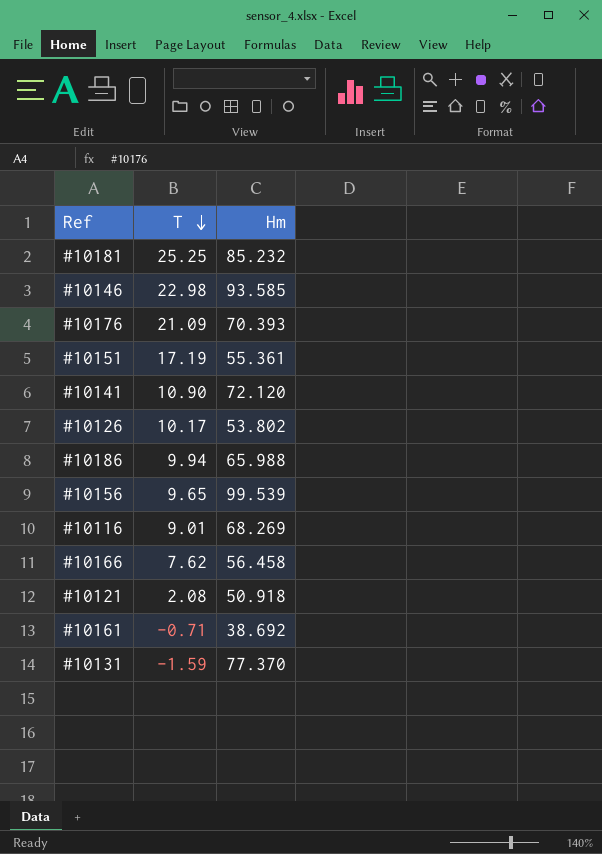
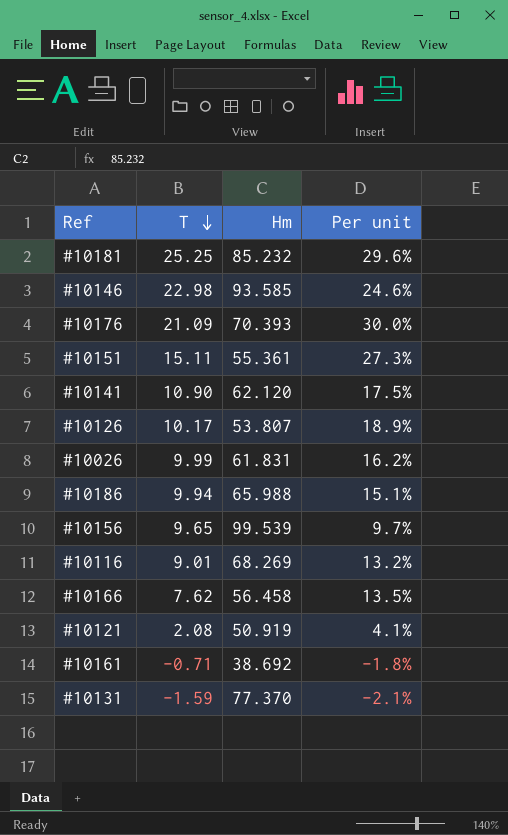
column Per unit | formula: none -> [T] / [Hm]
#10151 | T: 17.19 -> 15.11
#10141 | Hm: 72.120 -> 62.120
#10126 | Hm: 53.802 -> 53.807
row #10026: none -> 9.99 | 61.831 | 16.2%
#10121 | Hm: 50.918 -> 50.919

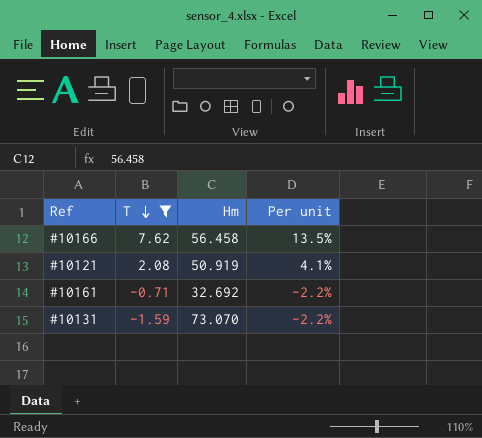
filter: none -> T <= 7.62
#10161 | Hm: 38.692 -> 32.692
#10161 | Per unit: -1.8% -> -2.2%
#10131 | Hm: 77.370 -> 73.070
#10131 | Per unit: -2.1% -> -2.2%

